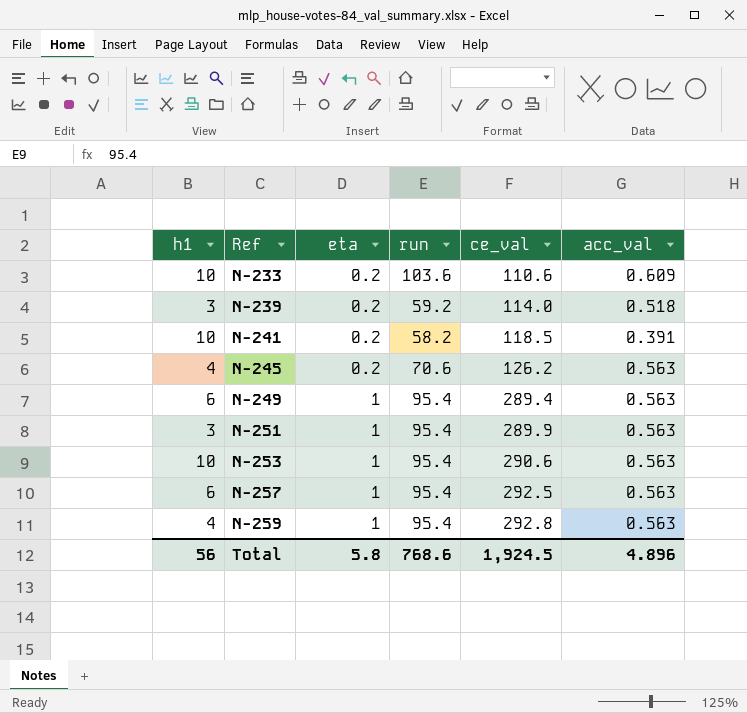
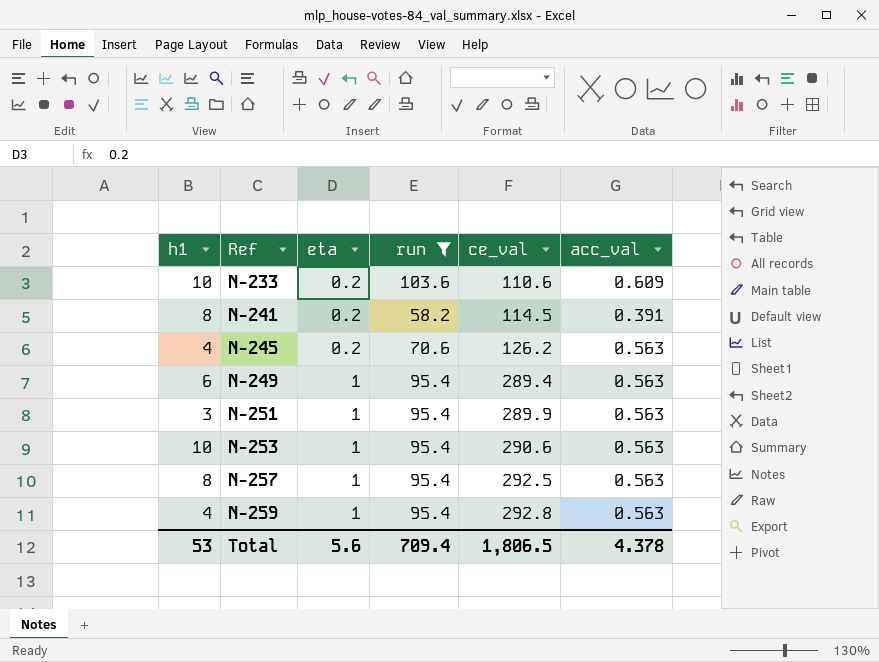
filter: none -> run != 59.2
N-241 | h1: 10 -> 8
N-241 | ce_val: 118.5 -> 114.5
N-257 | h1: 6 -> 8
Total | h1: 56 -> 53
Total | eta: 5.8 -> 5.6
Total | run: 768.6 -> 709.4
Total | ce_val: 1,924.5 -> 1,806.5
Total | acc_val: 4.896 -> 4.378

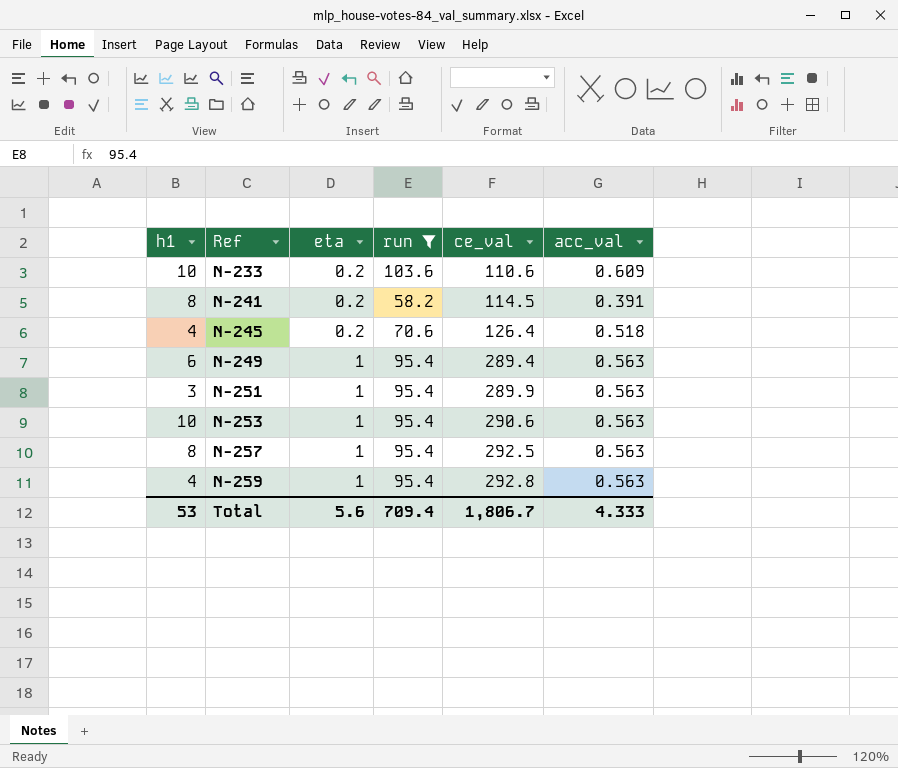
N-245 | ce_val: 126.2 -> 126.4
N-245 | acc_val: 0.563 -> 0.518
Total | ce_val: 1,806.5 -> 1,806.7
Total | acc_val: 4.378 -> 4.333

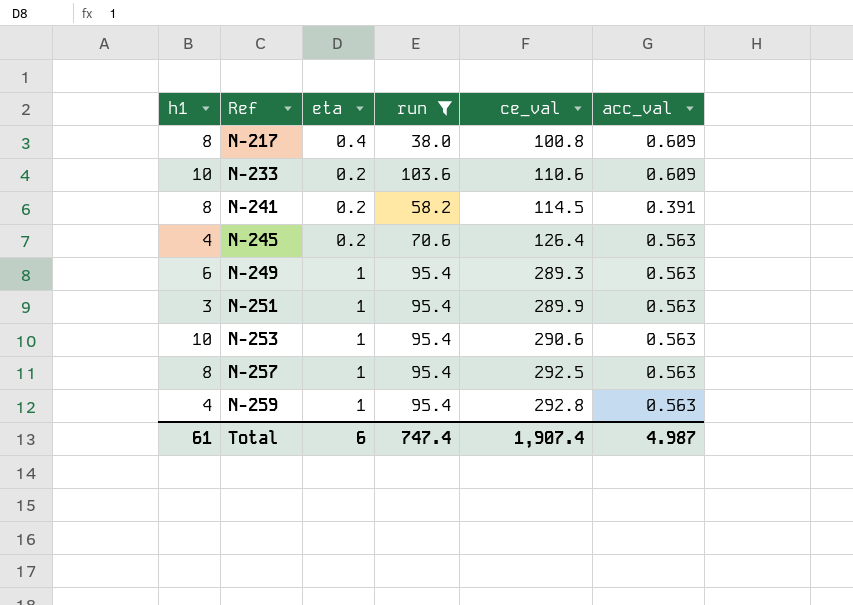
row N-217: none -> 8 | 0.4 | 38.0 | 100.8 | 0.609
N-245 | acc_val: 0.518 -> 0.563
N-249 | ce_val: 289.4 -> 289.3
Total | h1: 53 -> 61
Total | eta: 5.6 -> 6
Total | run: 709.4 -> 747.4
Total | ce_val: 1,806.7 -> 1,907.4
Total | acc_val: 4.333 -> 4.987

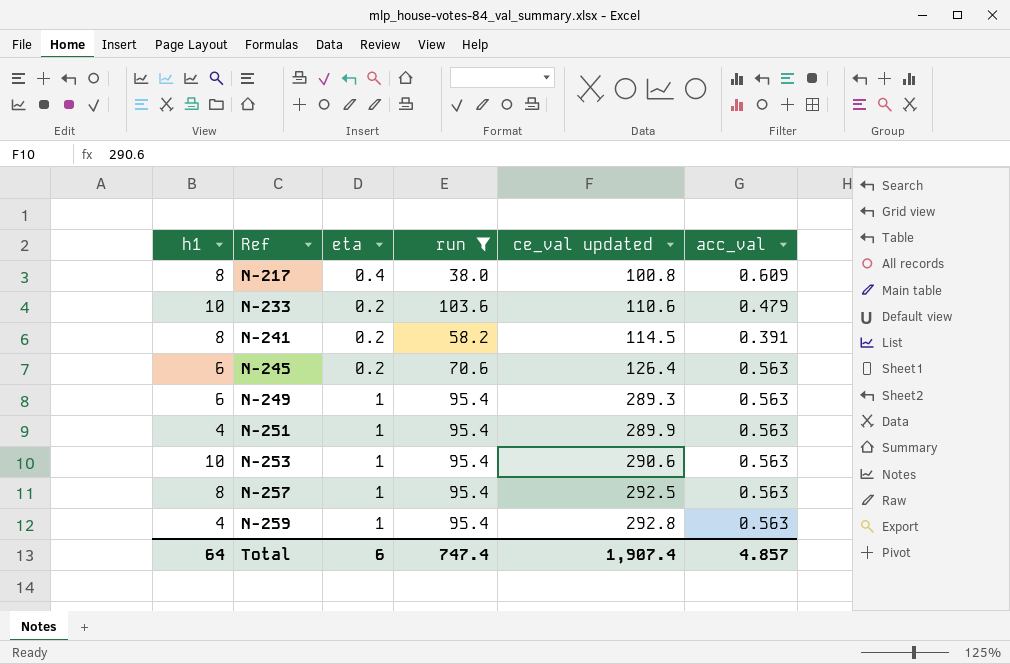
column name: ce_val -> ce_val updated
N-233 | acc_val: 0.609 -> 0.479
N-245 | h1: 4 -> 6
N-251 | h1: 3 -> 4
Total | h1: 61 -> 64
Total | acc_val: 4.987 -> 4.857

